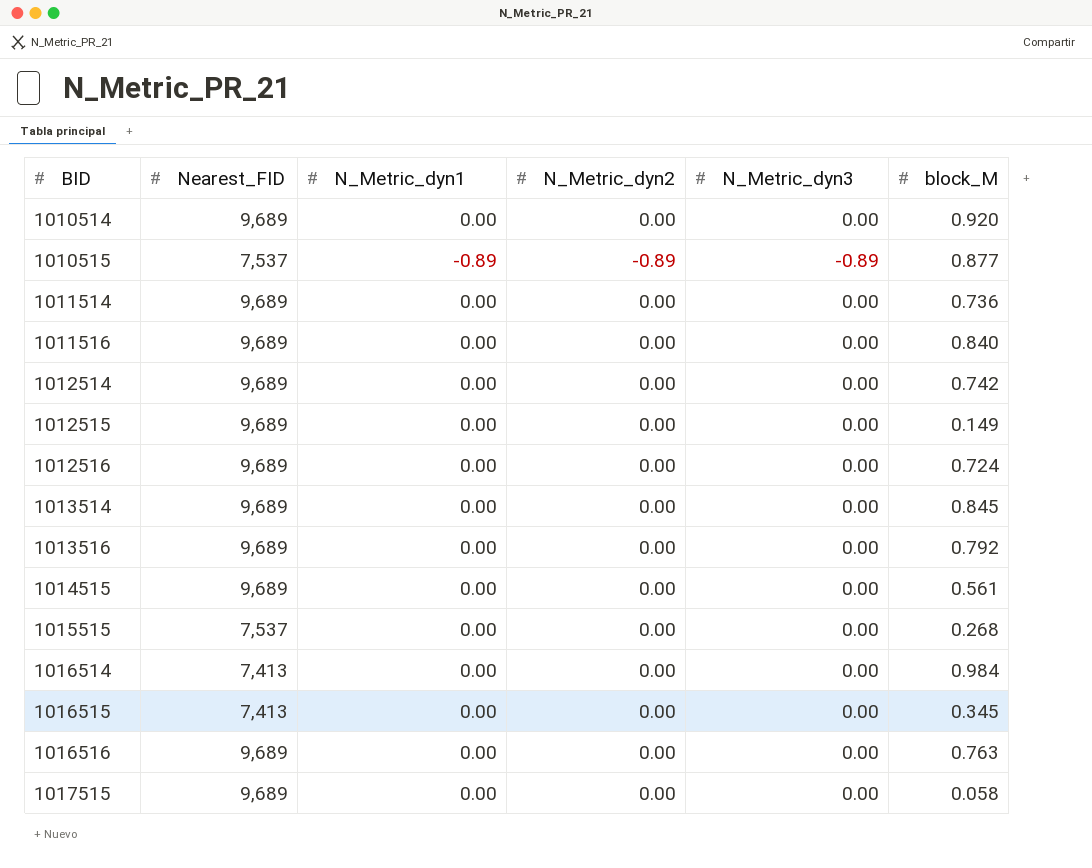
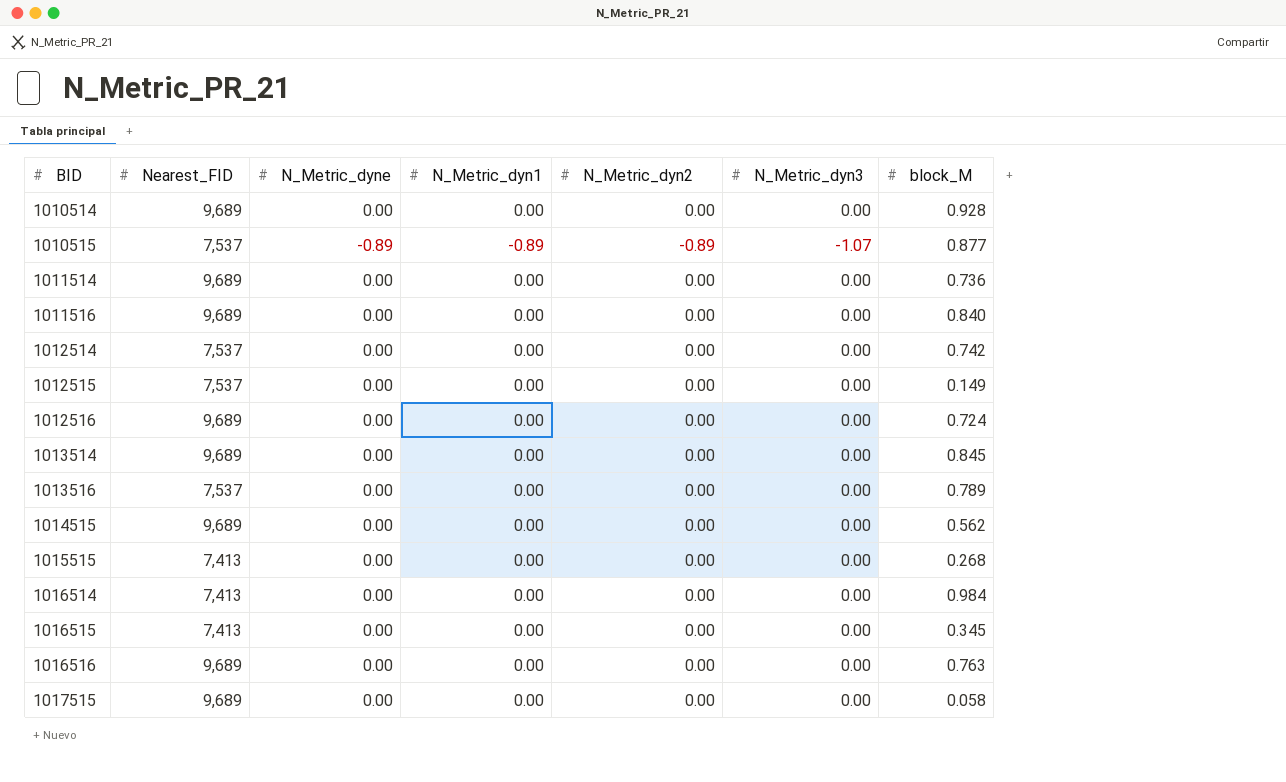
column N_Metric_dyne | position: none -> 3
1010514 | block_M: 0.920 -> 0.928
1010515 | N_Metric_dyn3: -0.89 -> -1.07
1012514 | Nearest_FID: 9,689 -> 7,537
1012515 | Nearest_FID: 9,689 -> 7,537
1013516 | Nearest_FID: 9,689 -> 7,537
1013516 | block_M: 0.792 -> 0.789
1014515 | block_M: 0.561 -> 0.562
1015515 | Nearest_FID: 7,537 -> 7,413

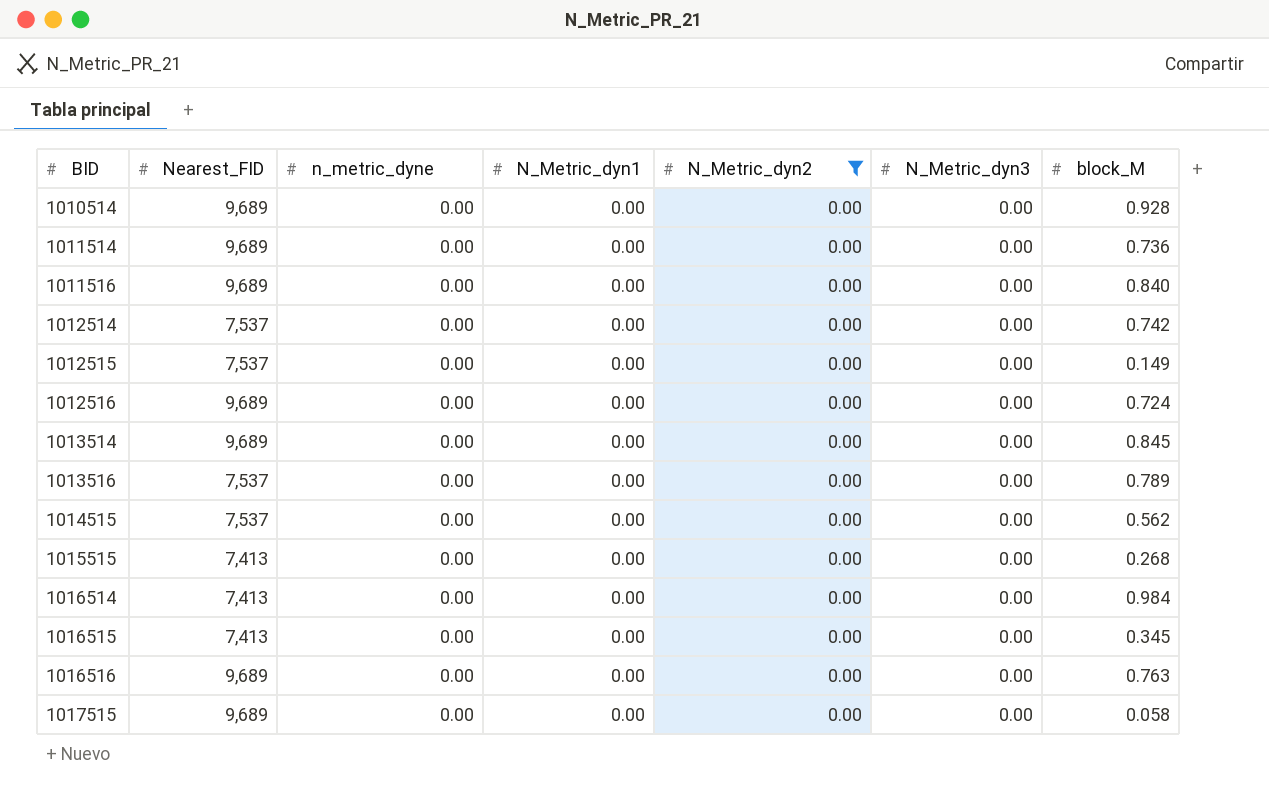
filter: none -> N_Metric_dyn2 = 0.00
column name: N_Metric_dyne -> n_metric_dyne
1014515 | Nearest_FID: 9,689 -> 7,537

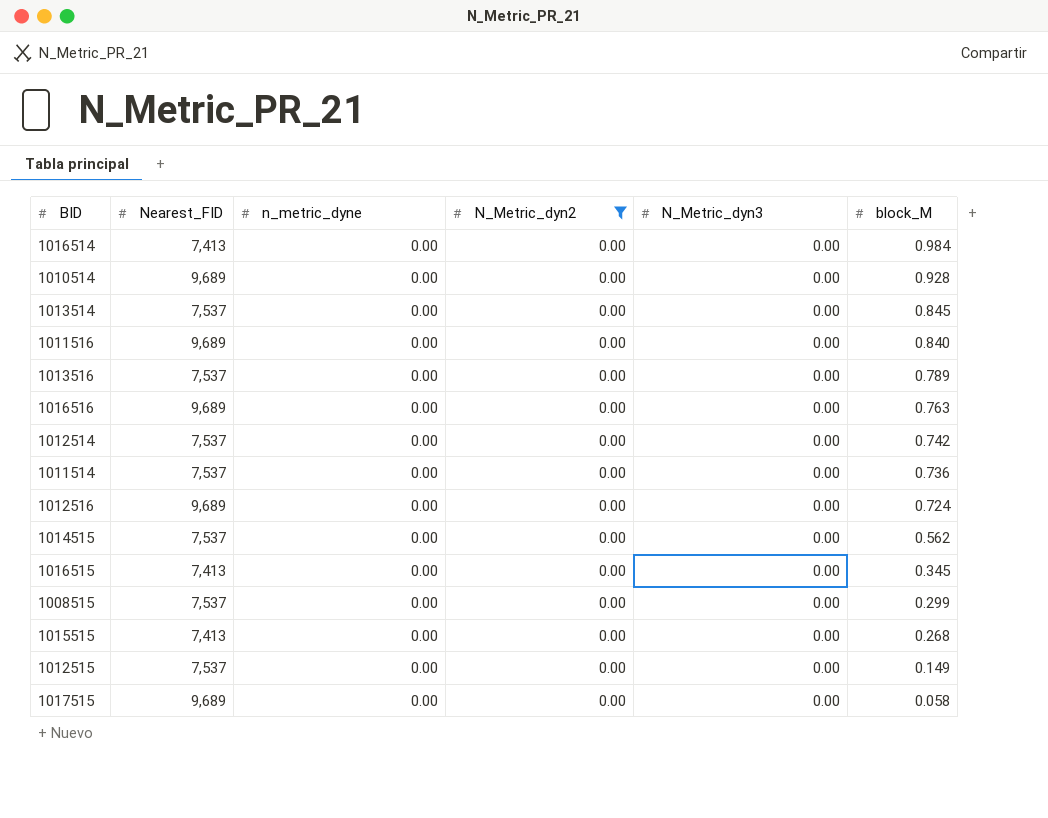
row order: BID ascending -> block_M descending
column N_Metric_dyn1 | position: 4 -> none
1013514 | Nearest_FID: 9,689 -> 7,537
1011514 | Nearest_FID: 9,689 -> 7,537
row 1008515: none -> 7,537 | 0.00 | 0.00 | 0.00 | 0.299

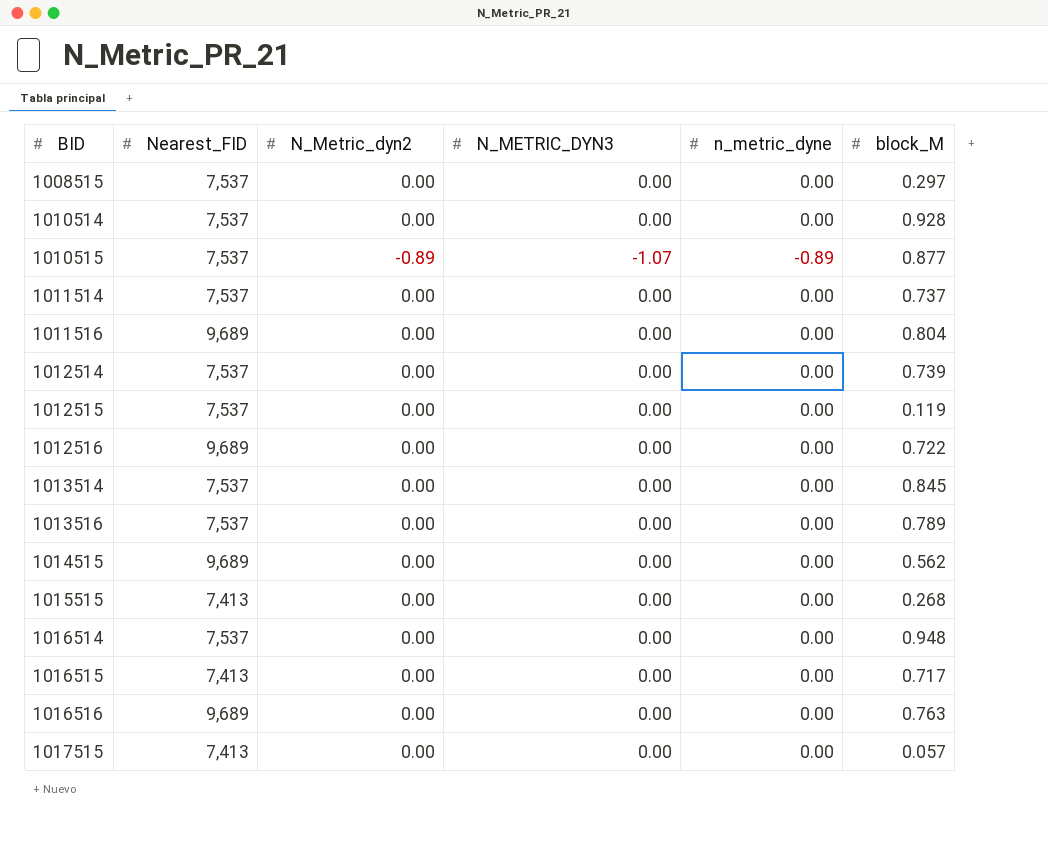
filter: N_Metric_dyn2 = 0.00 -> none
row order: block_M descending -> BID ascending
column name: N_Metric_dyn3 -> N_METRIC_DYN3
column n_metric_dyne | position: 3 -> 5
1008515 | block_M: 0.299 -> 0.297
1010514 | Nearest_FID: 9,689 -> 7,537
1011514 | block_M: 0.736 -> 0.737
1011516 | block_M: 0.840 -> 0.804
1012514 | block_M: 0.742 -> 0.739
1012515 | block_M: 0.149 -> 0.119
1012516 | block_M: 0.724 -> 0.722
1014515 | Nearest_FID: 7,537 -> 9,689
1016514 | Nearest_FID: 7,413 -> 7,537
1016514 | block_M: 0.984 -> 0.948
1016515 | block_M: 0.345 -> 0.717
1017515 | Nearest_FID: 9,689 -> 7,413
1017515 | block_M: 0.058 -> 0.057

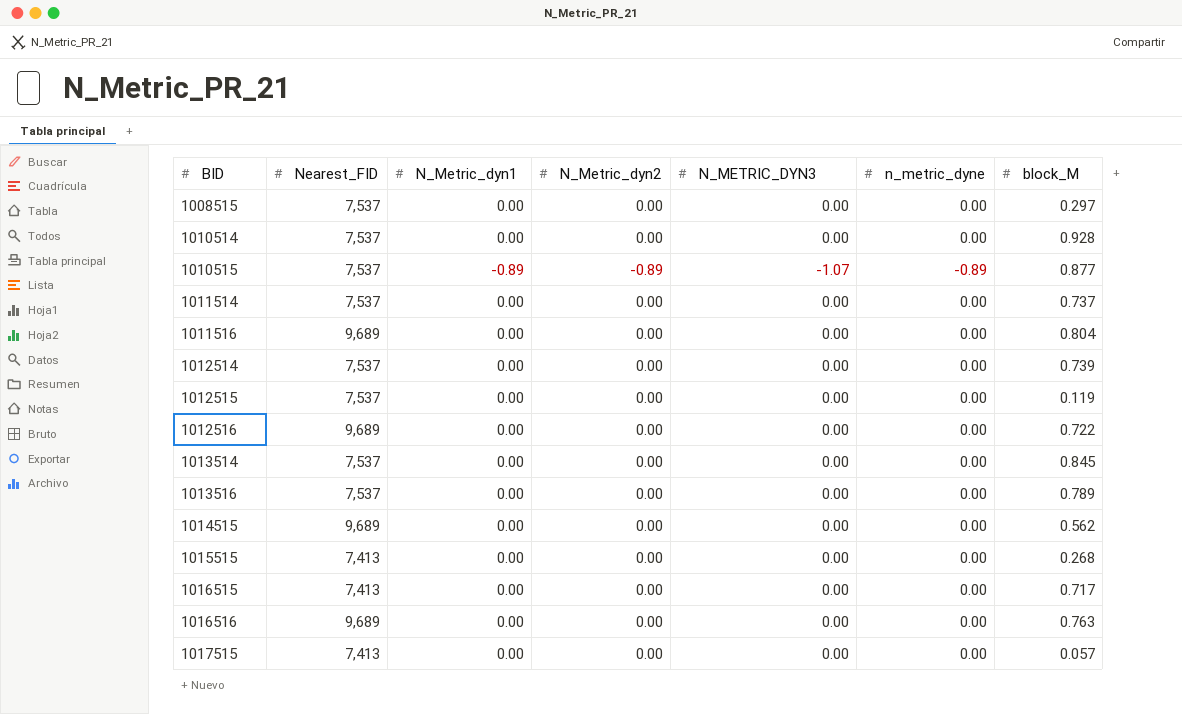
column N_Metric_dyn1 | position: none -> 3
row 1016514: 7,537 | 0.00 | 0.00 | 0.00 | 0.948 -> none

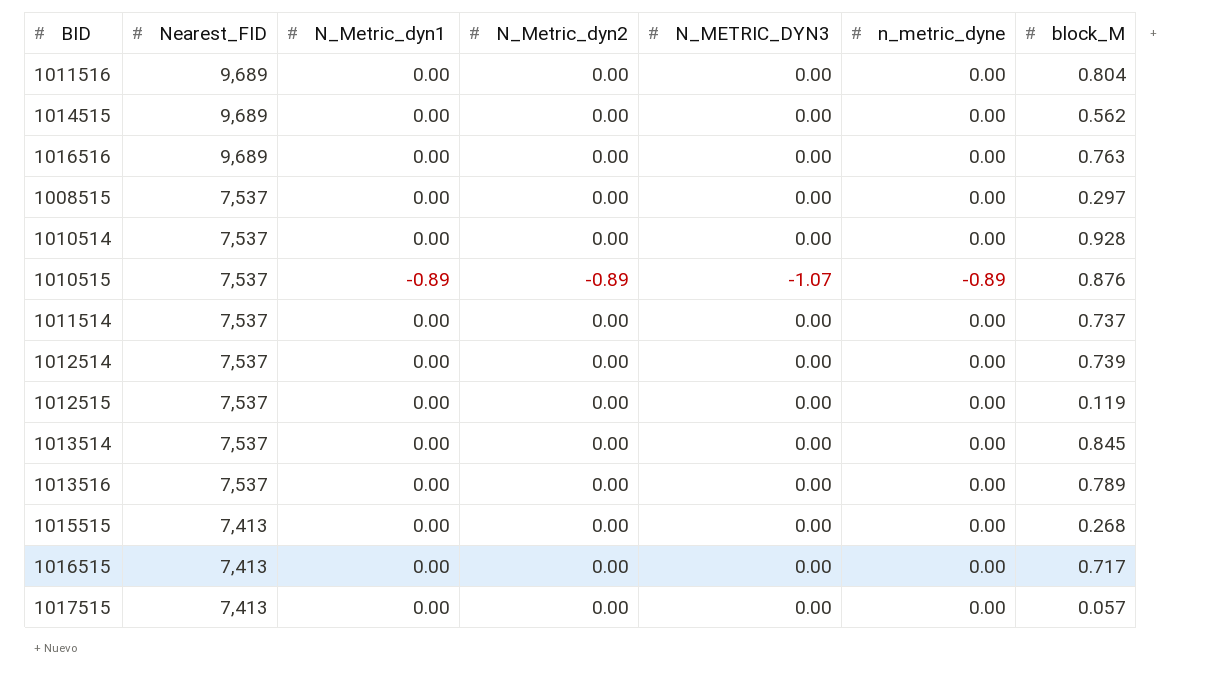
row order: BID ascending -> Nearest_FID descending
row 1012516: 9,689 | 0.00 | 0.00 | 0.00 | 0.00 | 0.722 -> none
1010515 | block_M: 0.877 -> 0.876

